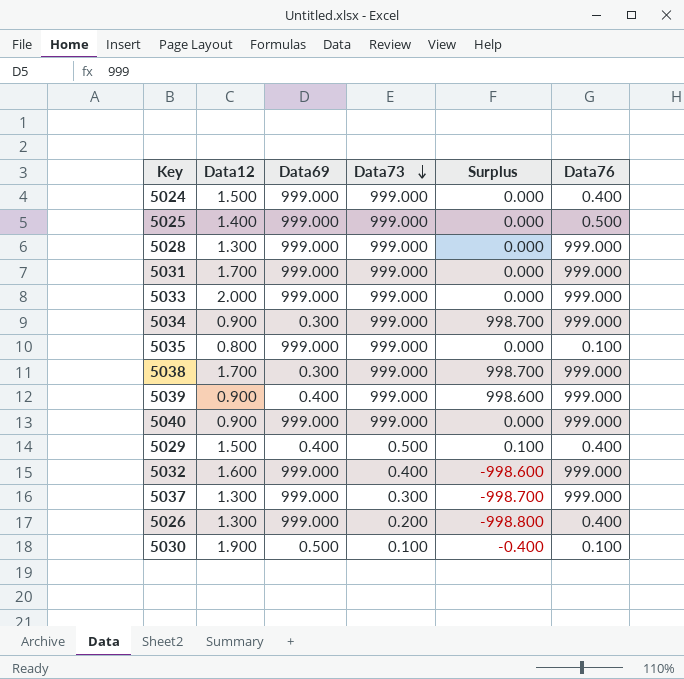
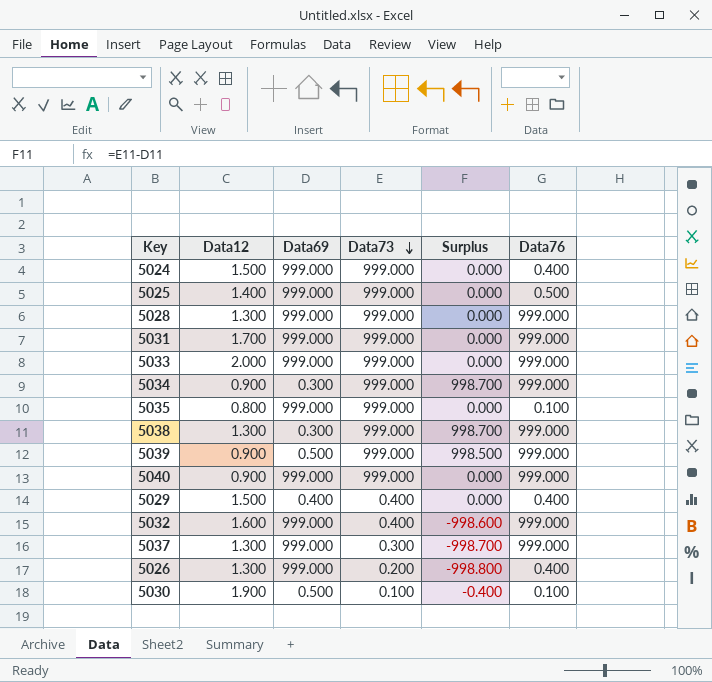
5038 | Data12: 1.700 -> 1.300
5039 | Data69: 0.400 -> 0.500
5039 | Surplus: 998.600 -> 998.500
5029 | Data73: 0.500 -> 0.400
5029 | Surplus: 0.100 -> 0.000

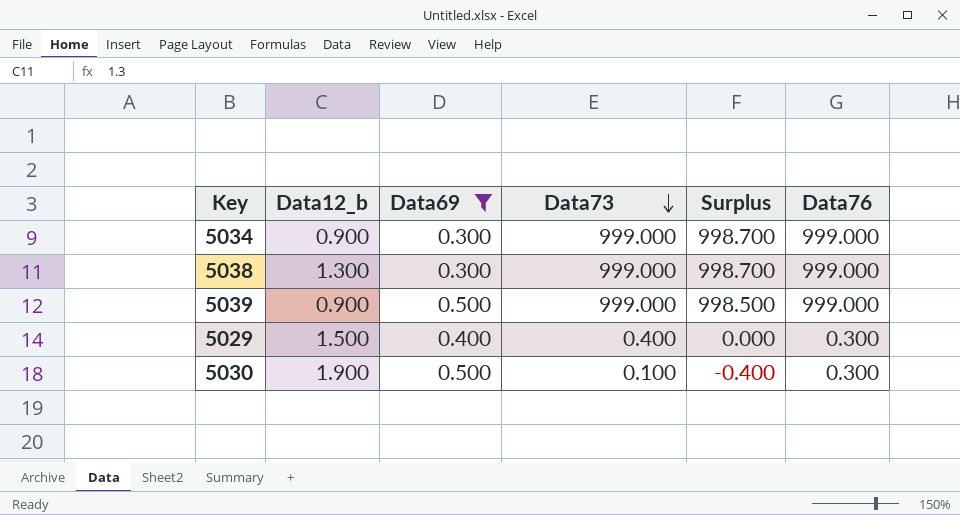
filter: none -> Data69 != 999.000
column name: Data12 -> Data12_b
5029 | Data76: 0.400 -> 0.300
5030 | Data76: 0.100 -> 0.300

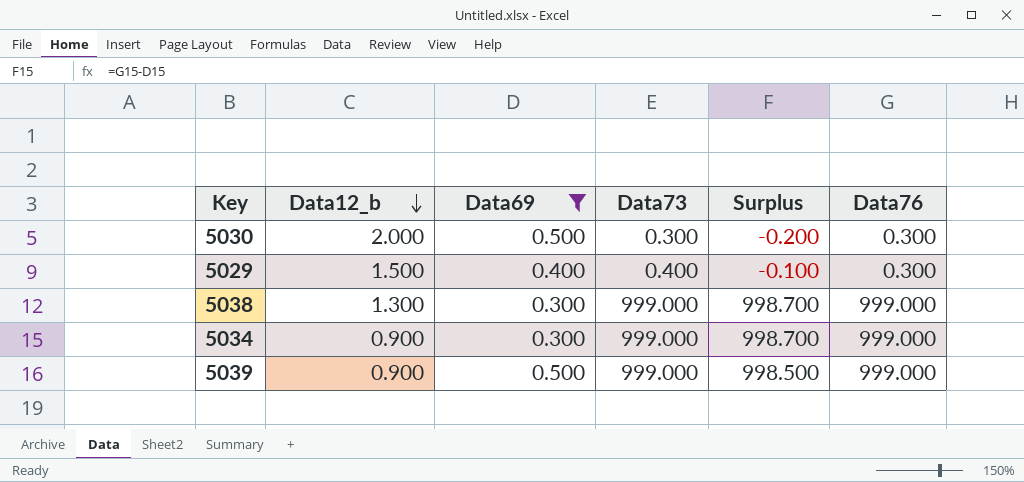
row order: Data73 descending -> Data12_b descending
column Surplus | formula: [Data73] - [Data69] -> [Data76] - [Data69]
5030 | Data12_b: 1.900 -> 2.000
5030 | Data73: 0.100 -> 0.300

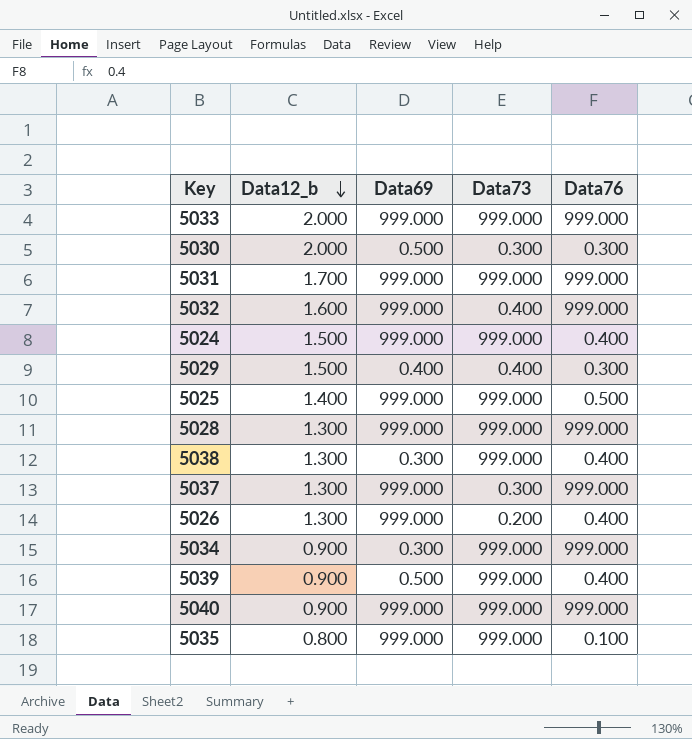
filter: Data69 != 999.000 -> none
column Surplus | formula: [Data76] - [Data69] -> none
5038 | Data76: 999.000 -> 0.400
5039 | Data76: 999.000 -> 0.400

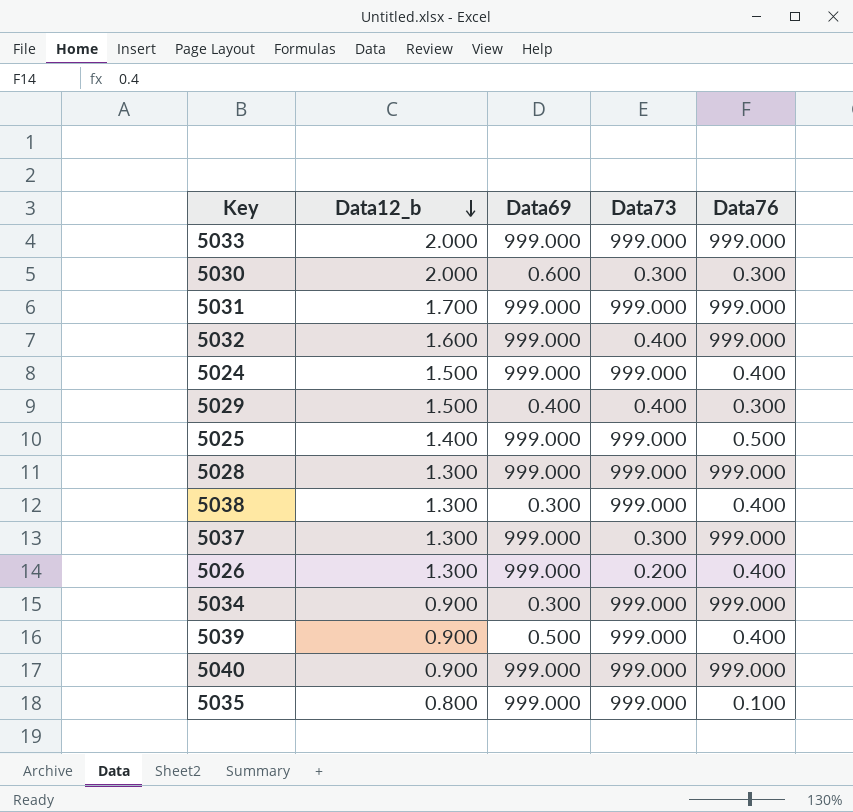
5030 | Data69: 0.500 -> 0.600

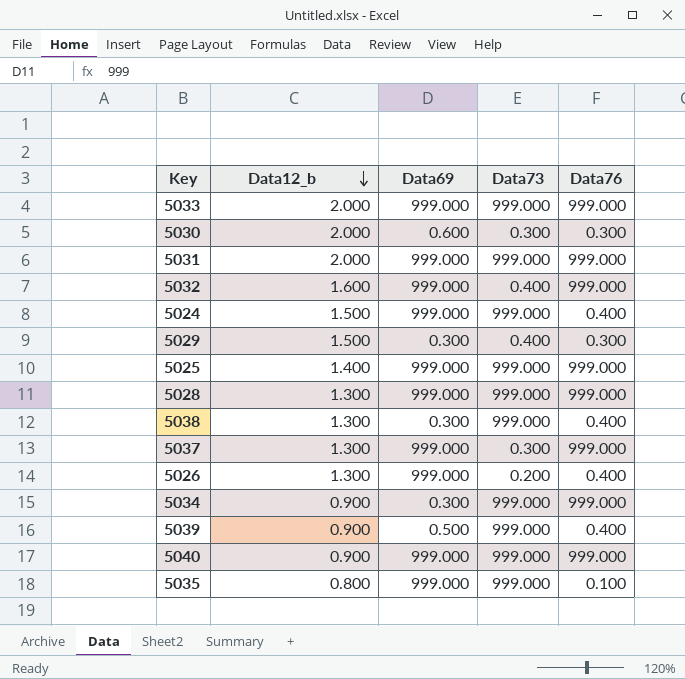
5031 | Data12_b: 1.700 -> 2.000
5029 | Data69: 0.400 -> 0.300
5025 | Data76: 0.500 -> 999.000

